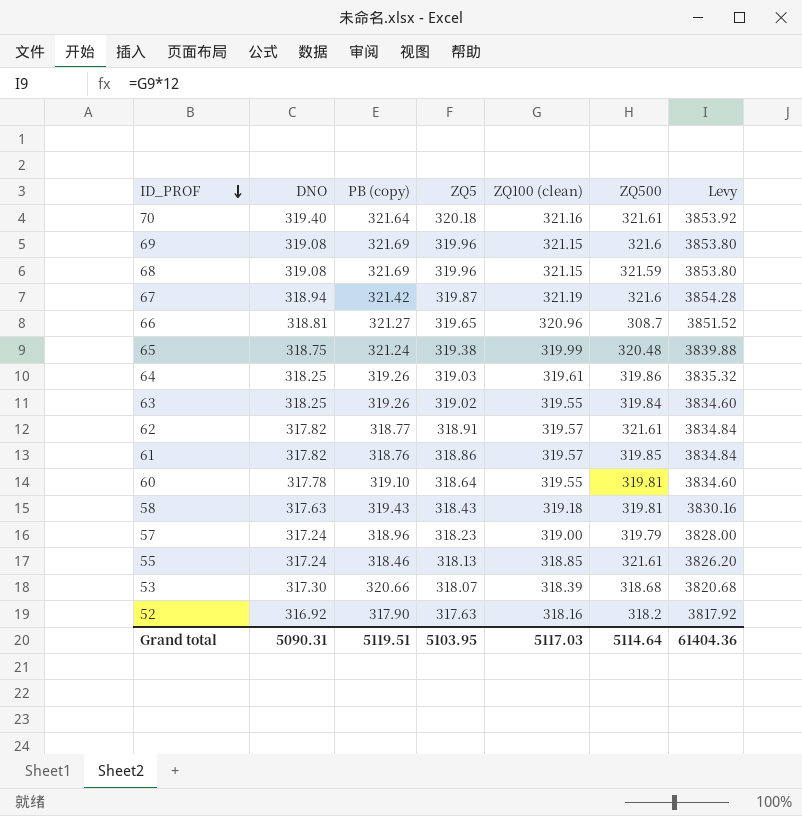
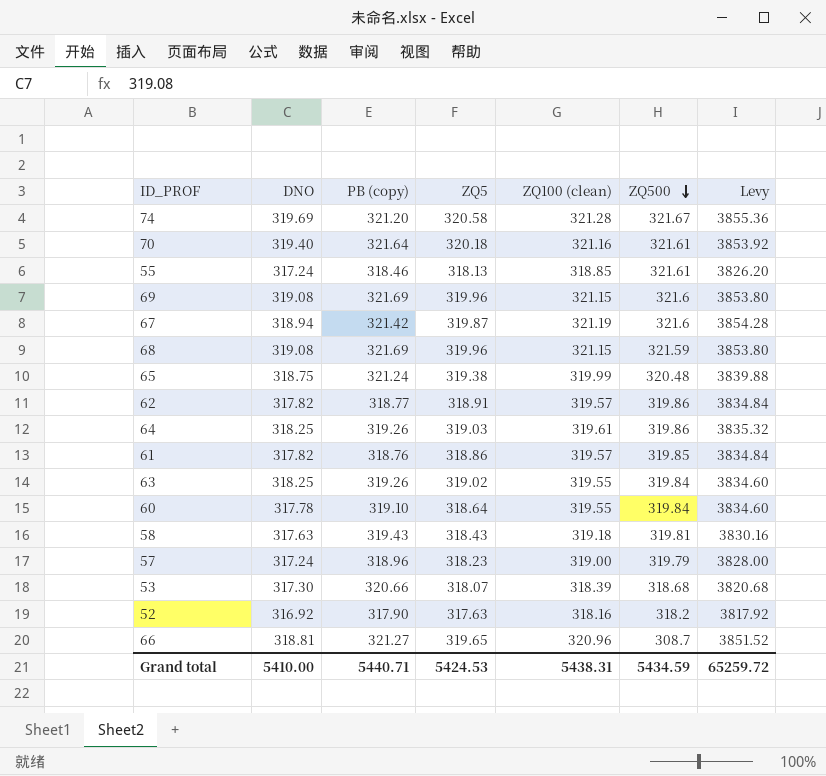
row order: ID_PROF descending -> ZQ500 descending
row 74: none -> 319.69 | 321.20 | 320.58 | 321.28 | 321.67 | 3855.36
62 | ZQ500: 321.61 -> 319.86
60 | ZQ500: 319.81 -> 319.84
Grand total | DNO: 5090.31 -> 5410.00
Grand total | PB (copy): 5119.51 -> 5440.71
Grand total | ZQ5: 5103.95 -> 5424.53
Grand total | ZQ100 (clean): 5117.03 -> 5438.31
Grand total | ZQ500: 5114.64 -> 5434.59
Grand total | Levy: 61404.36 -> 65259.72

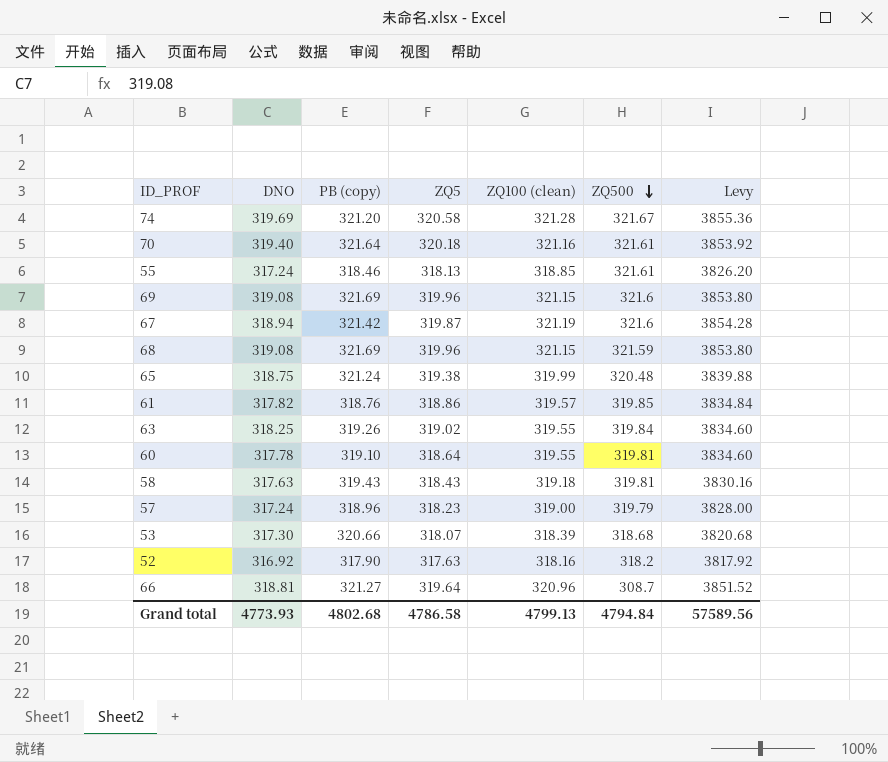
row 62: 317.82 | 318.77 | 318.91 | 319.57 | 319.86 | 3834.84 -> none
row 64: 318.25 | 319.26 | 319.03 | 319.61 | 319.86 | 3835.32 -> none
60 | ZQ500: 319.84 -> 319.81
66 | ZQ5: 319.65 -> 319.64
Grand total | DNO: 5410.00 -> 4773.93
Grand total | PB (copy): 5440.71 -> 4802.68
Grand total | ZQ5: 5424.53 -> 4786.58
Grand total | ZQ100 (clean): 5438.31 -> 4799.13
Grand total | ZQ500: 5434.59 -> 4794.84
Grand total | Levy: 65259.72 -> 57589.56

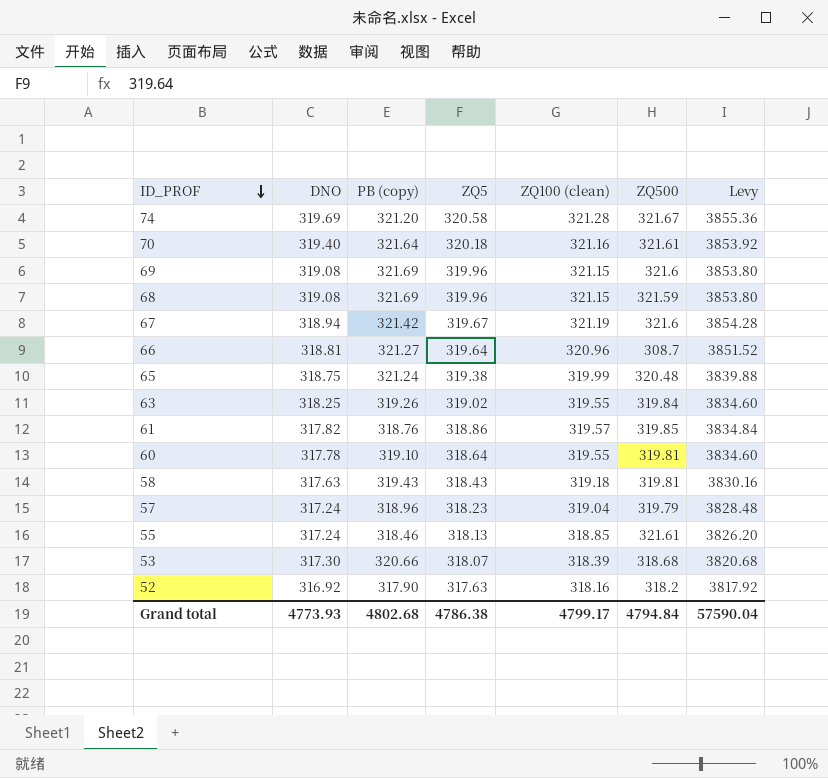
row order: ZQ500 descending -> ID_PROF descending
67 | ZQ5: 319.87 -> 319.67
57 | ZQ100 (clean): 319.00 -> 319.04
57 | Levy: 3828.00 -> 3828.48
Grand total | ZQ5: 4786.58 -> 4786.38
Grand total | ZQ100 (clean): 4799.13 -> 4799.17
Grand total | Levy: 57589.56 -> 57590.04

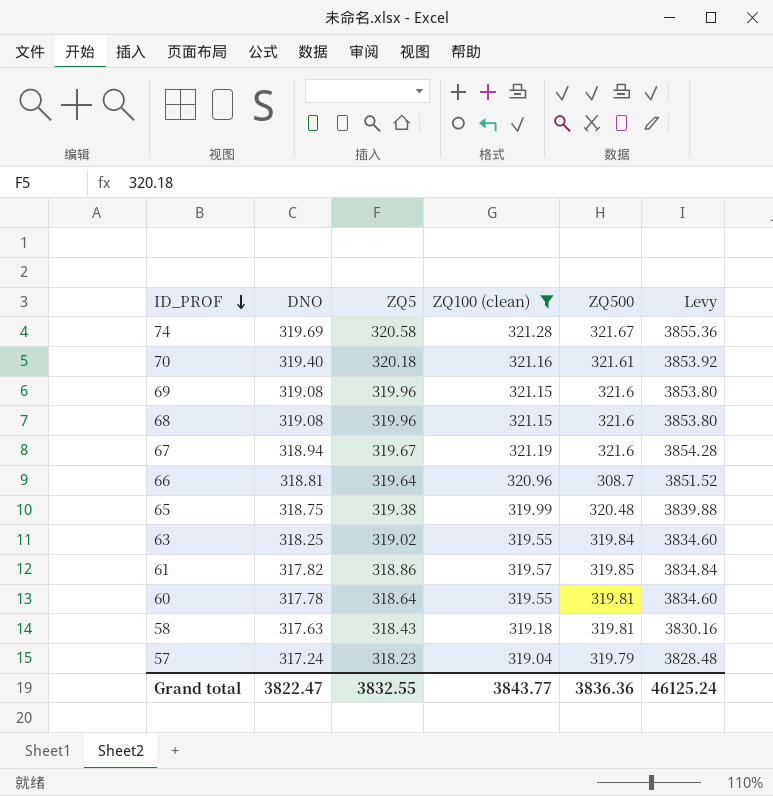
filter: none -> ZQ100 (clean) >= 319.04
column PB (copy) | position: 3 -> none
68 | ZQ500: 321.59 -> 321.6
Grand total | DNO: 4773.93 -> 3822.47
Grand total | ZQ5: 4786.38 -> 3832.55
Grand total | ZQ100 (clean): 4799.17 -> 3843.77
Grand total | ZQ500: 4794.84 -> 3836.36
Grand total | Levy: 57590.04 -> 46125.24

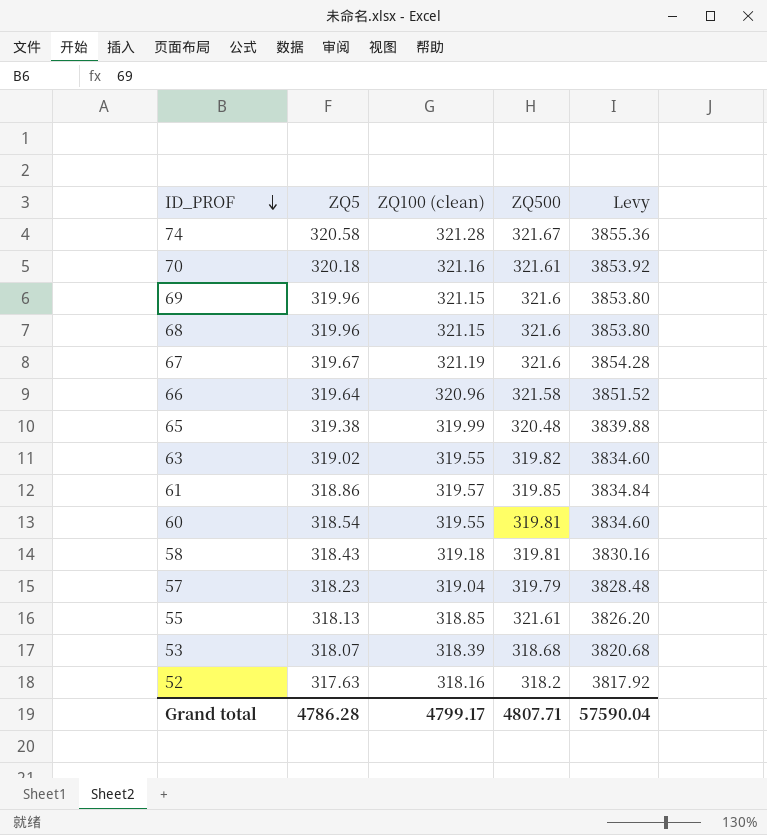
filter: ZQ100 (clean) >= 319.04 -> none
column DNO | position: 2 -> none
66 | ZQ500: 308.7 -> 321.58
63 | ZQ500: 319.84 -> 319.82
60 | ZQ5: 318.64 -> 318.54
Grand total | ZQ5: 3832.55 -> 4786.28
Grand total | ZQ100 (clean): 3843.77 -> 4799.17
Grand total | ZQ500: 3836.36 -> 4807.71
Grand total | Levy: 46125.24 -> 57590.04

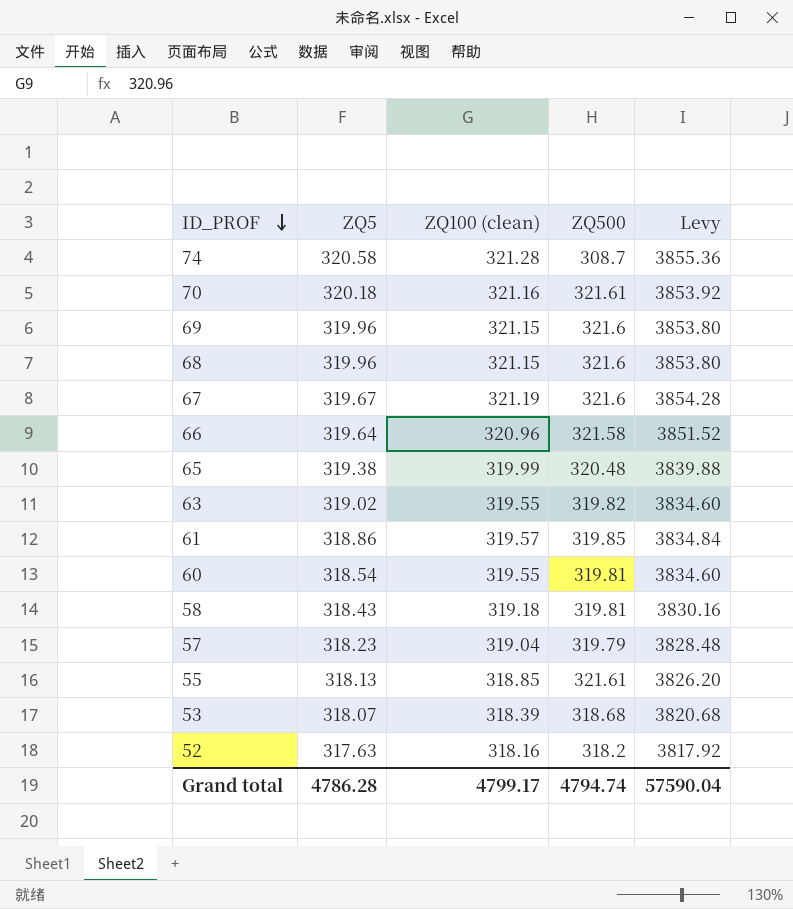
74 | ZQ500: 321.67 -> 308.7
Grand total | ZQ500: 4807.71 -> 4794.74

